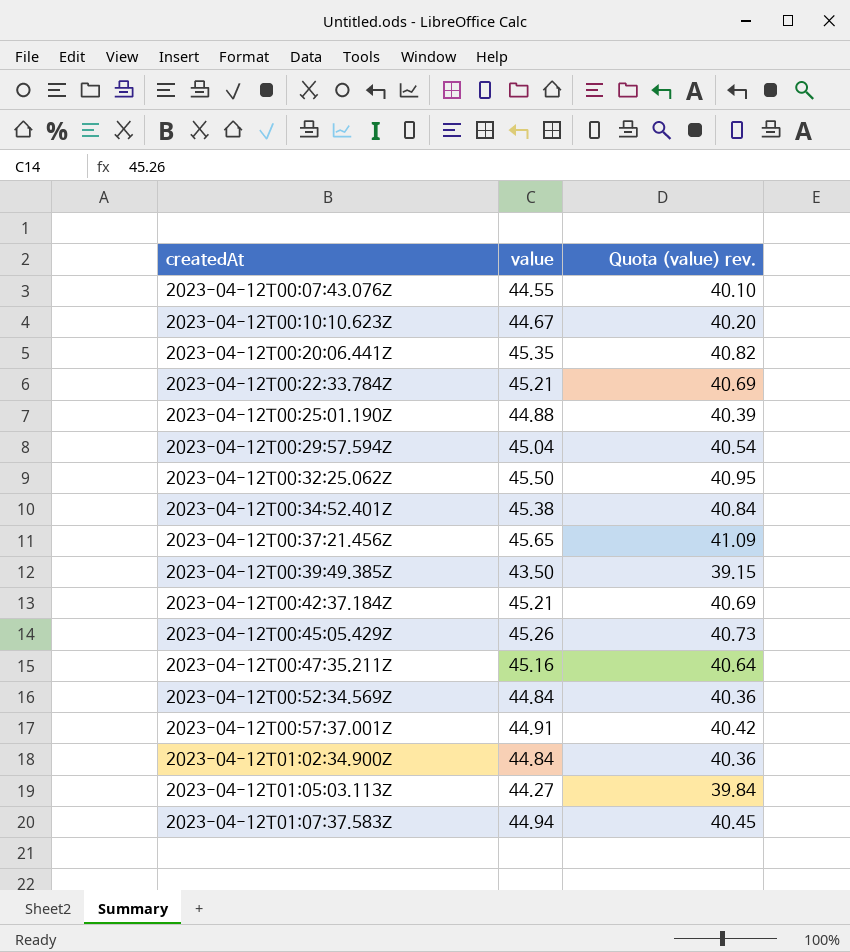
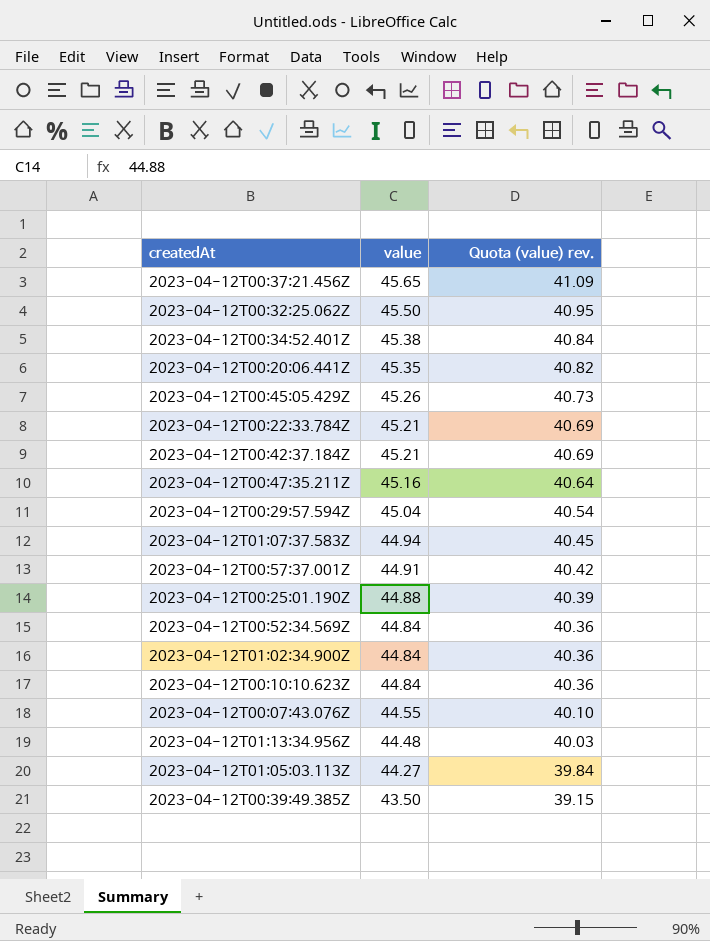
row order: createdAt ascending -> value descending
2023-04-12T00:10:10.623Z | value: 44.67 -> 44.84
2023-04-12T00:10:10.623Z | Quota (value) rev.: 40.20 -> 40.36
row 2023-04-12T01:13:34.956Z: none -> 44.48 | 40.03

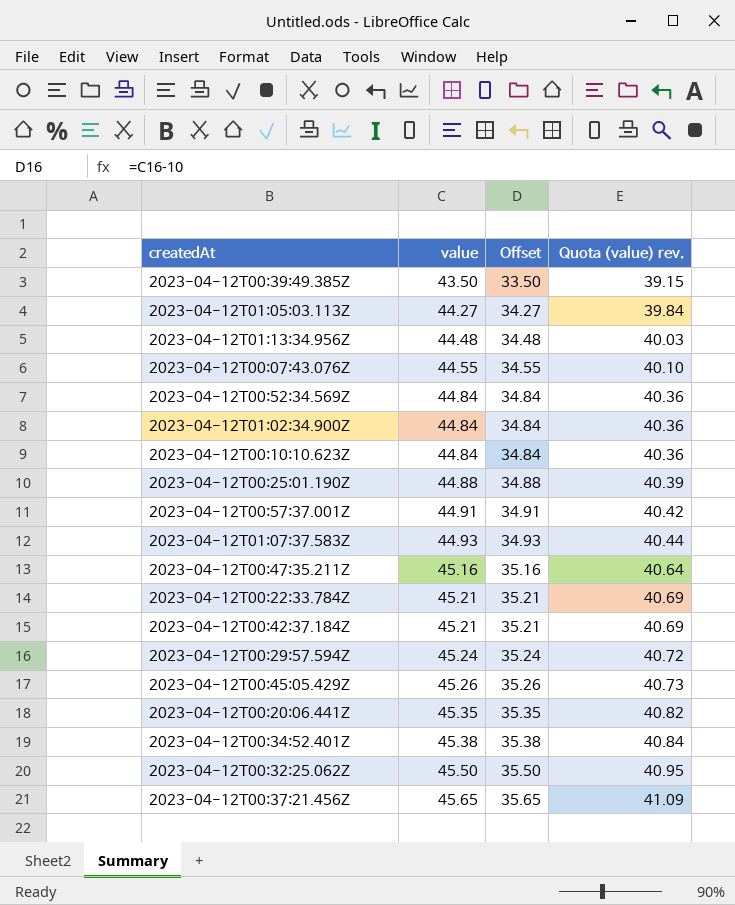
row order: value descending -> value ascending
column Offset | formula: none -> [value] - 10
2023-04-12T01:07:37.583Z | value: 44.94 -> 44.93
2023-04-12T01:07:37.583Z | Quota (value) rev.: 40.45 -> 40.44
2023-04-12T00:29:57.594Z | value: 45.04 -> 45.24
2023-04-12T00:29:57.594Z | Quota (value) rev.: 40.54 -> 40.72

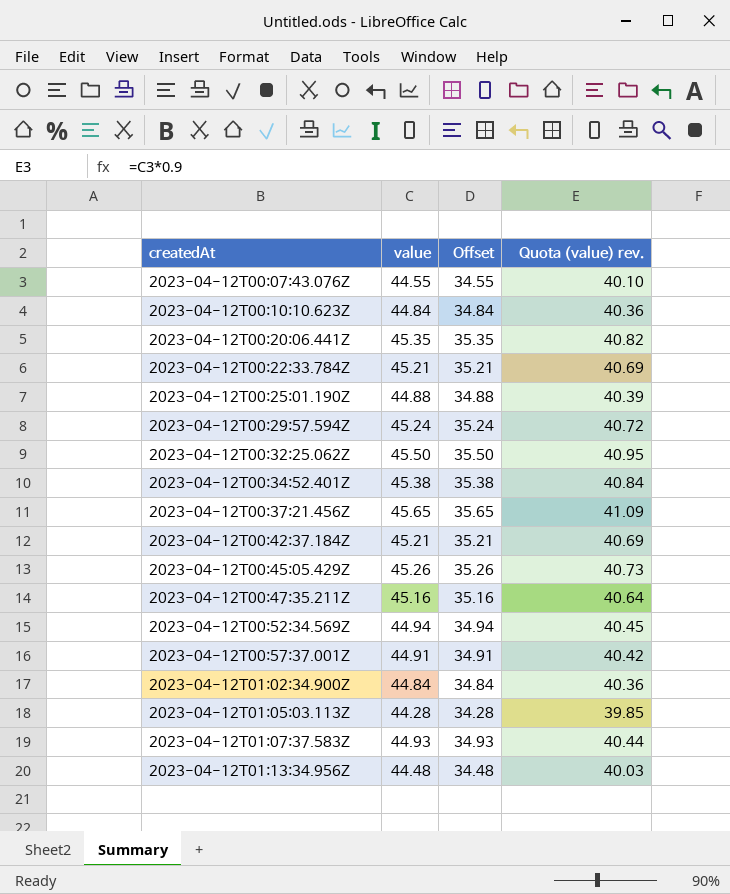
row order: value ascending -> createdAt ascending
row 2023-04-12T00:39:49.385Z: 43.50 | 33.50 | 39.15 -> none
2023-04-12T00:52:34.569Z | value: 44.84 -> 44.94
2023-04-12T00:52:34.569Z | Offset: 34.84 -> 34.94
2023-04-12T00:52:34.569Z | Quota (value) rev.: 40.36 -> 40.45
2023-04-12T01:05:03.113Z | value: 44.27 -> 44.28
2023-04-12T01:05:03.113Z | Offset: 34.27 -> 34.28
2023-04-12T01:05:03.113Z | Quota (value) rev.: 39.84 -> 39.85

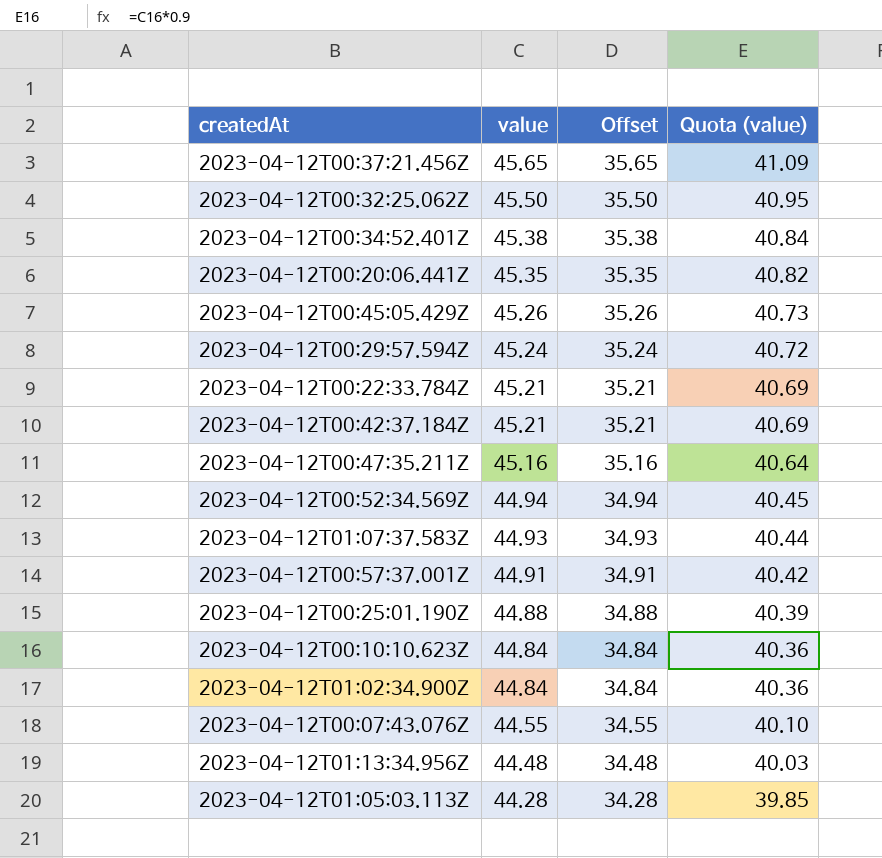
row order: createdAt ascending -> value descending
column name: Quota (value) rev. -> Quota (value)

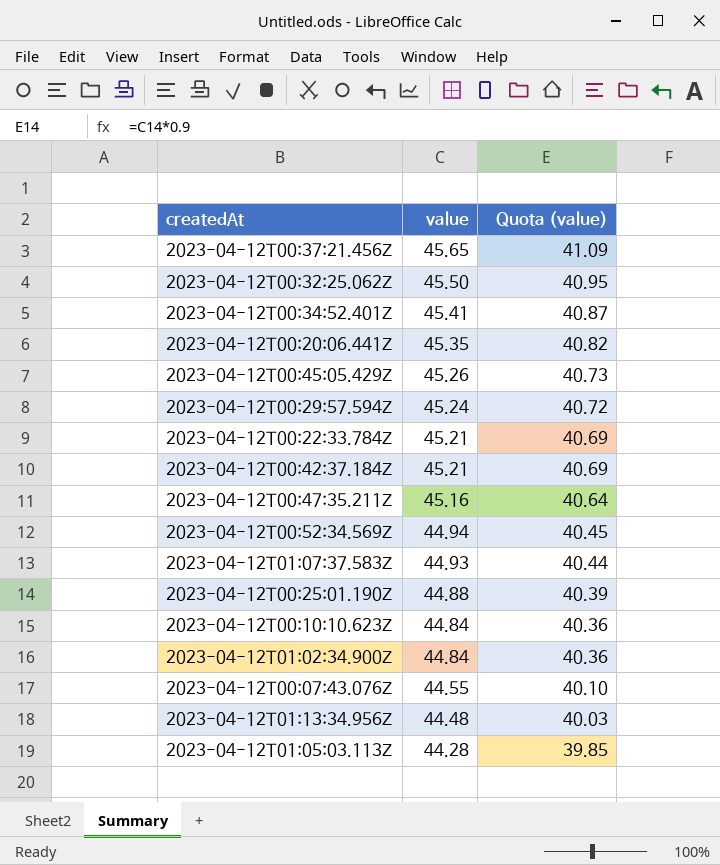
column Offset | formula: [value] - 10 -> none
row 2023-04-12T00:57:37.001Z: 44.91 | 34.91 | 40.42 -> none
2023-04-12T00:34:52.401Z | value: 45.38 -> 45.41
2023-04-12T00:34:52.401Z | Quota (value): 40.84 -> 40.87

